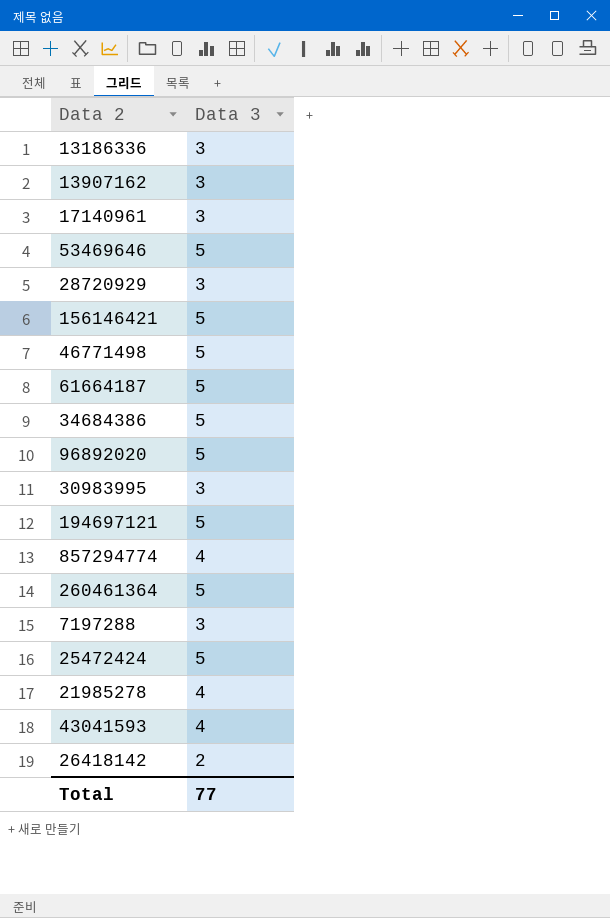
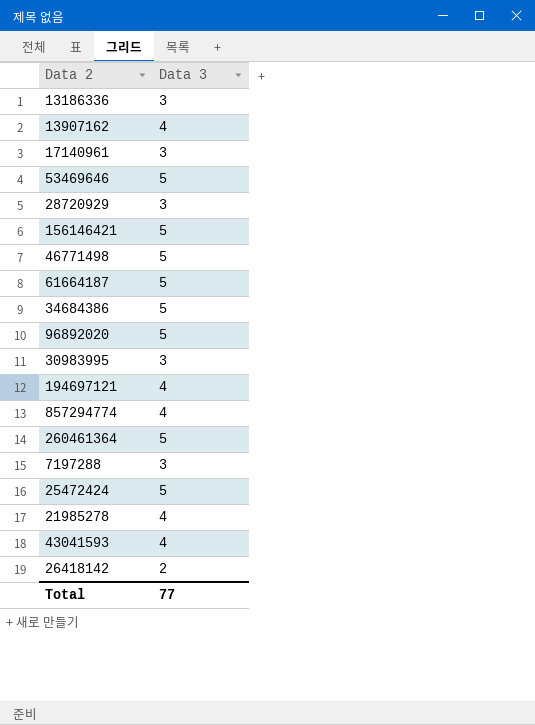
13907162 | Data 3: 3 -> 4
194697121 | Data 3: 5 -> 4

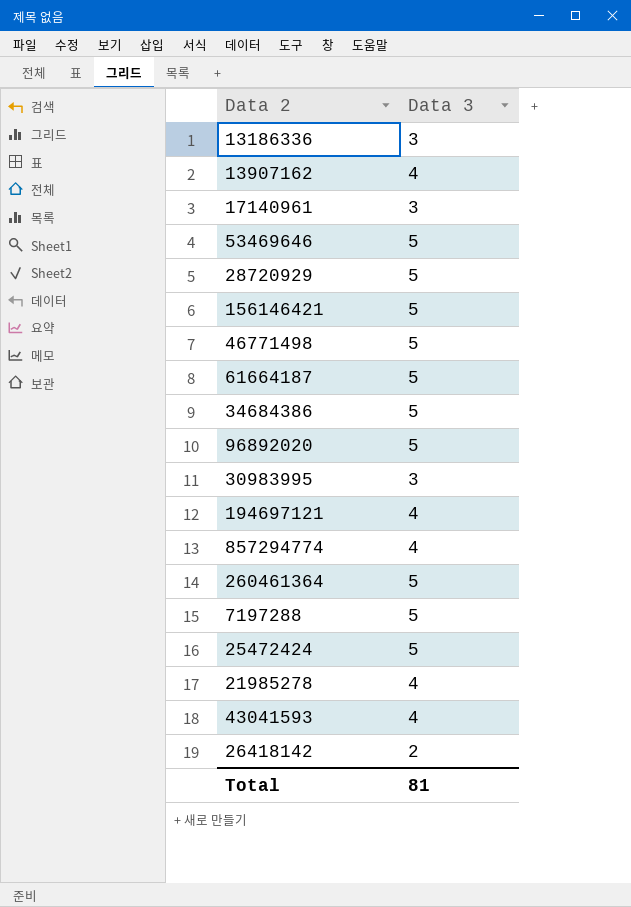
28720929 | Data 3: 3 -> 5
7197288 | Data 3: 3 -> 5
Total | Data 3: 77 -> 81

